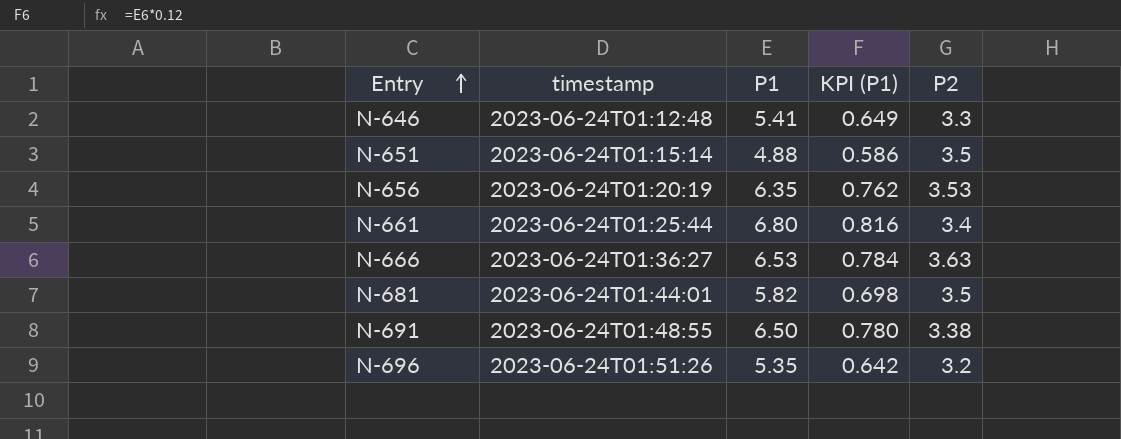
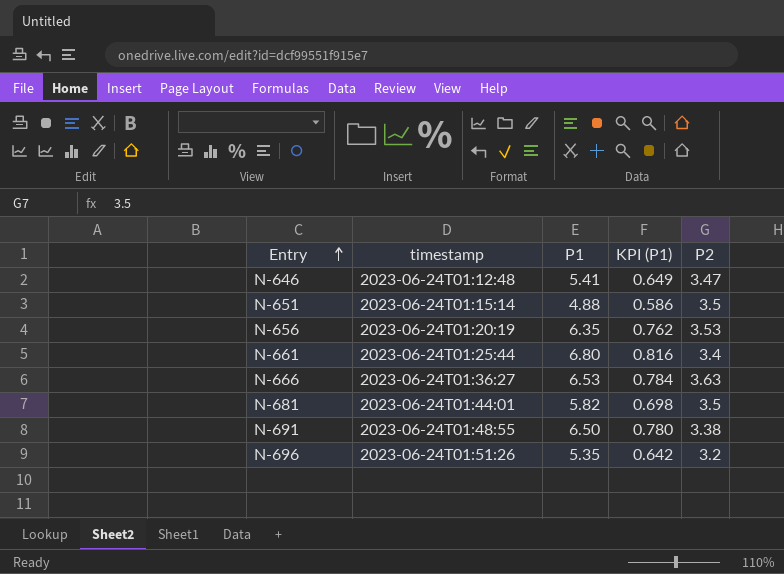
N-646 | P2: 3.3 -> 3.47

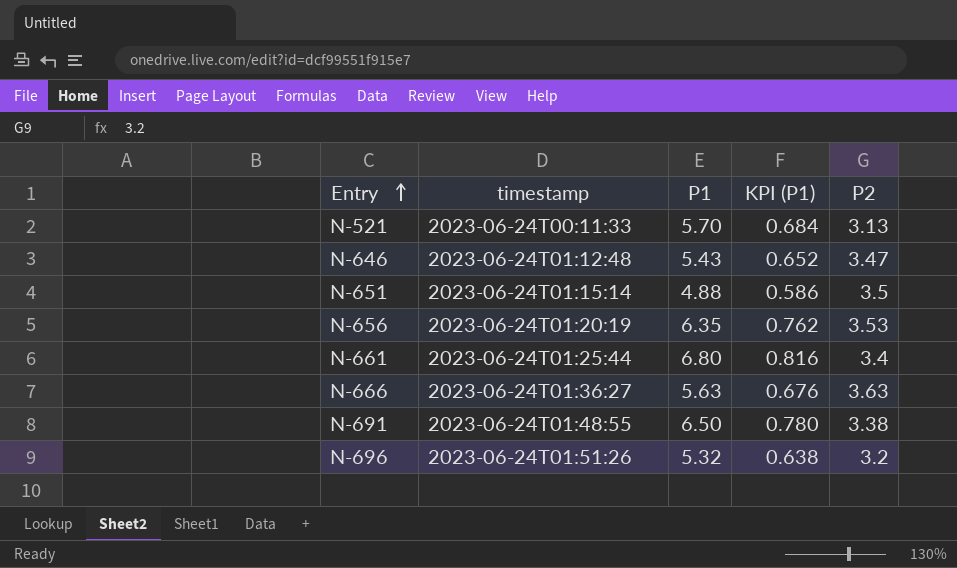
row N-681: 2023-06-24T01:44:01 | 5.82 | 0.698 | 3.5 -> none
row N-521: none -> 2023-06-24T00:11:33 | 5.70 | 0.684 | 3.13
N-646 | P1: 5.41 -> 5.43
N-646 | KPI (P1): 0.649 -> 0.652
N-666 | P1: 6.53 -> 5.63
N-666 | KPI (P1): 0.784 -> 0.676
N-696 | P1: 5.35 -> 5.32
N-696 | KPI (P1): 0.642 -> 0.638

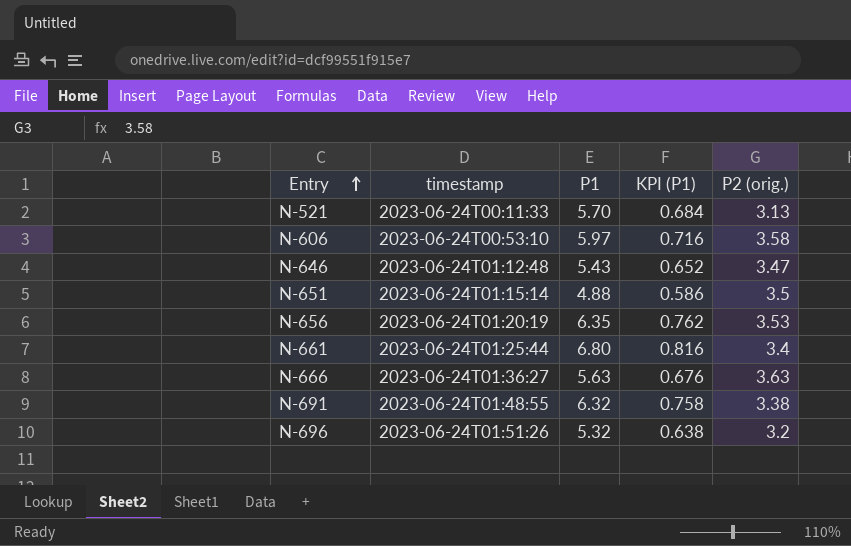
column name: P2 -> P2 (orig.)
row N-606: none -> 2023-06-24T00:53:10 | 5.97 | 0.716 | 3.58
N-691 | P1: 6.50 -> 6.32
N-691 | KPI (P1): 0.780 -> 0.758

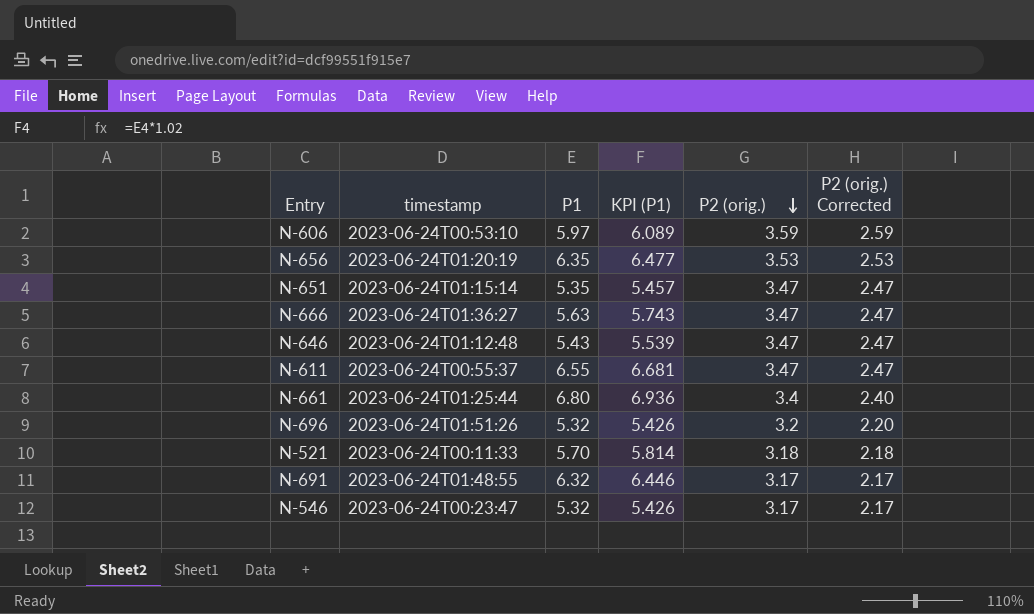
row order: Entry ascending -> P2 (orig.) descending
column KPI (P1) | formula: [P1] * 0.12 -> [P1] * 1.02
column P2 (orig.) Corrected | formula: none -> [P2 (orig.)] - 1
N-606 | P2 (orig.): 3.58 -> 3.59
N-651 | P1: 4.88 -> 5.35
N-651 | P2 (orig.): 3.5 -> 3.47
N-666 | P2 (orig.): 3.63 -> 3.47
row N-611: none -> 2023-06-24T00:55:37 | 6.55 | 6.681 | 3.47 | 2.47
N-521 | P2 (orig.): 3.13 -> 3.18
N-691 | P2 (orig.): 3.38 -> 3.17
row N-546: none -> 2023-06-24T00:23:47 | 5.32 | 5.426 | 3.17 | 2.17

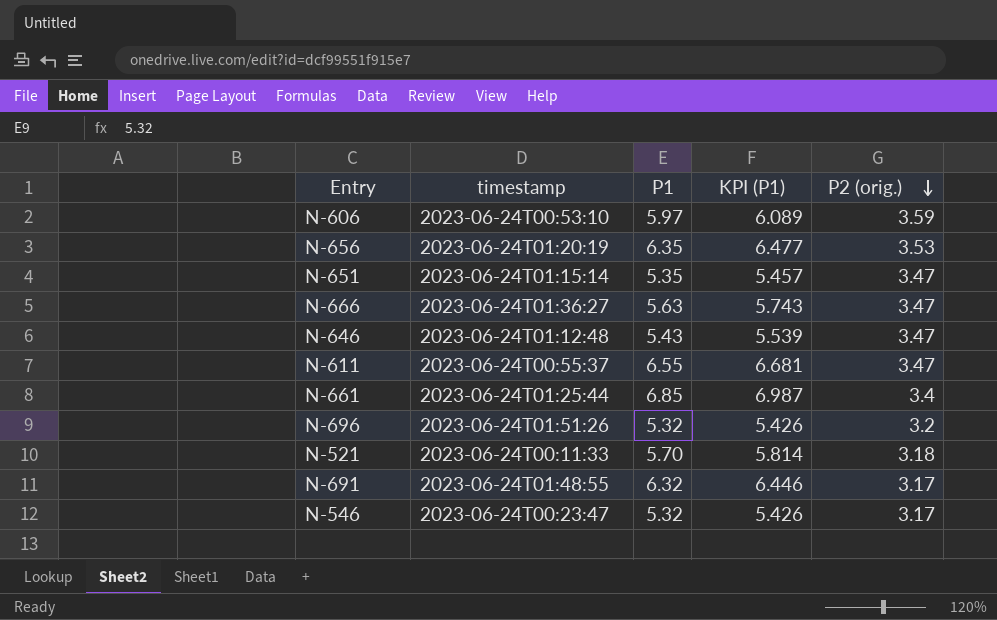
column P2 (orig.) Corrected | formula: [P2 (orig.)] - 1 -> none
N-661 | P1: 6.80 -> 6.85
N-661 | KPI (P1): 6.936 -> 6.987

